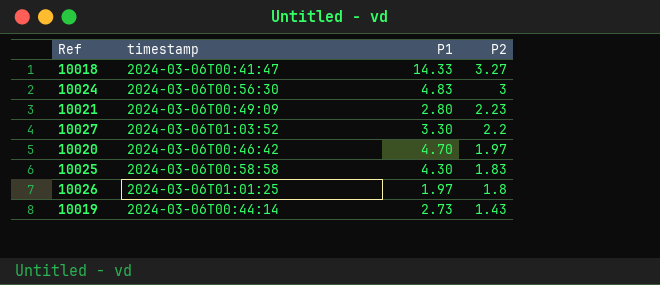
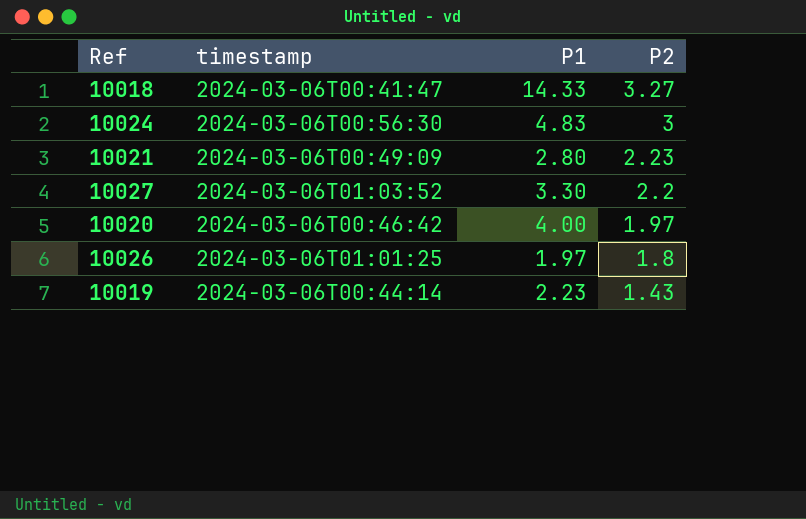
row 10025: 2024-03-06T00:58:58 | 4.30 | 1.83 -> none
10020 | P1: 4.70 -> 4.00
10019 | P1: 2.73 -> 2.23

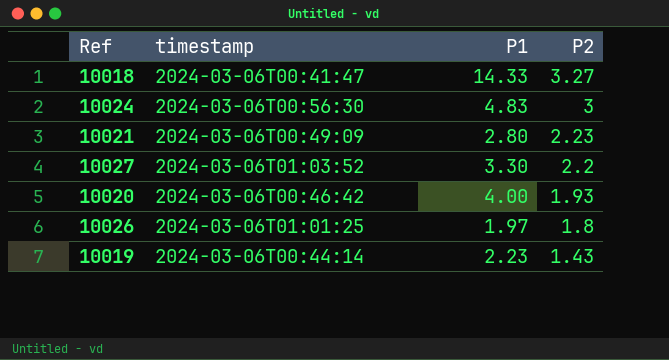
10020 | P2: 1.97 -> 1.93

